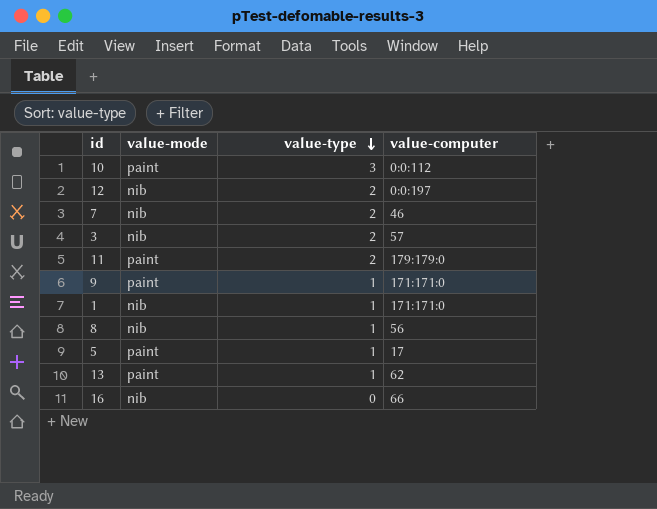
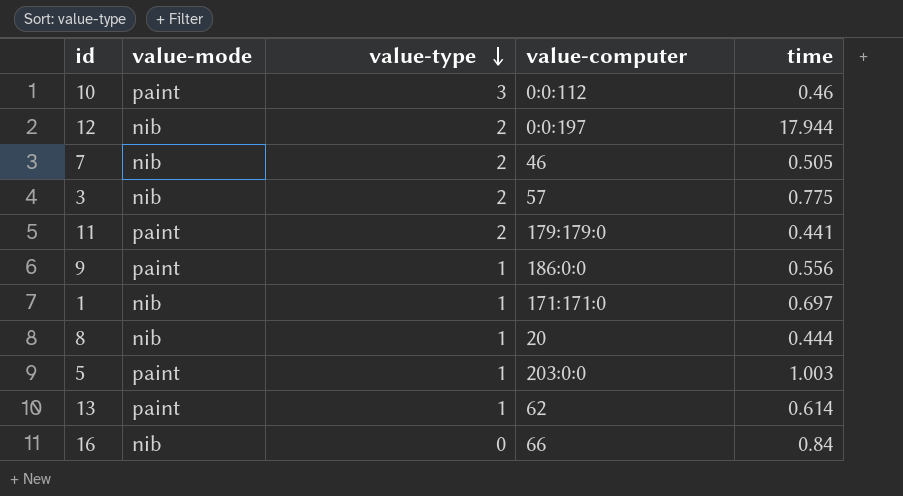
column time | position: none -> 5
9 | value-computer: 171:171:0 -> 186:0:0
8 | value-computer: 56 -> 20
5 | value-computer: 17 -> 203:0:0

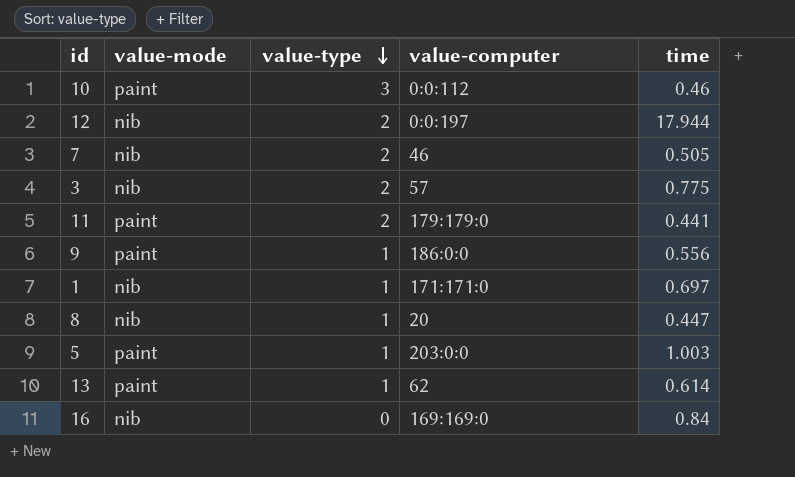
8 | time: 0.444 -> 0.447
16 | value-computer: 66 -> 169:169:0

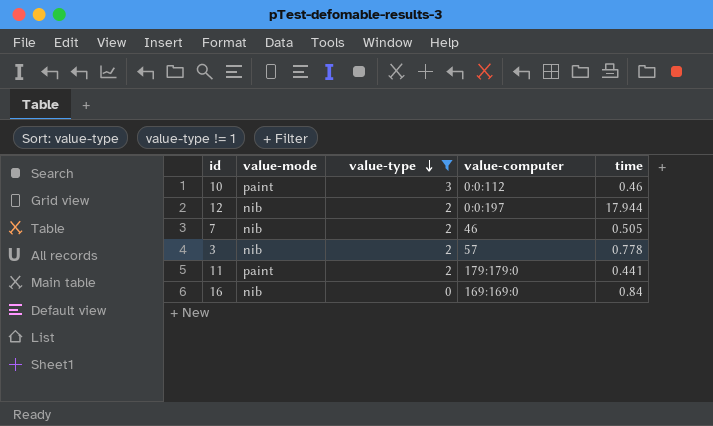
filter: none -> value-type != 1
3 | time: 0.775 -> 0.778

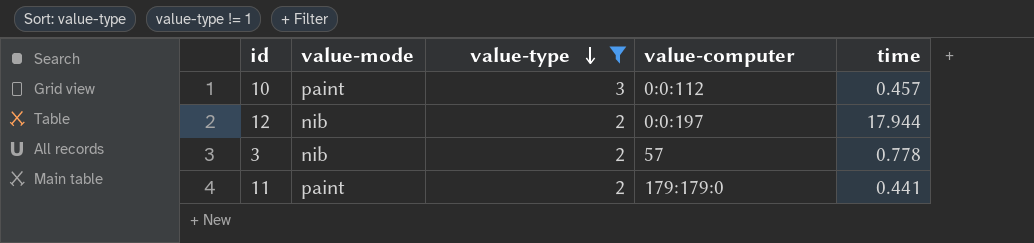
row 7: nib | 2 | 46 | 0.505 -> none
row 16: nib | 0 | 169:169:0 | 0.84 -> none
10 | time: 0.46 -> 0.457

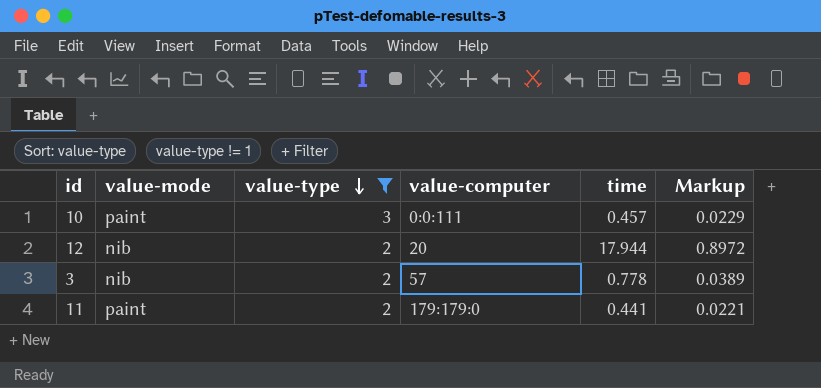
column Markup | formula: none -> [time] * 0.05
10 | value-computer: 0:0:112 -> 0:0:111
12 | value-computer: 0:0:197 -> 20

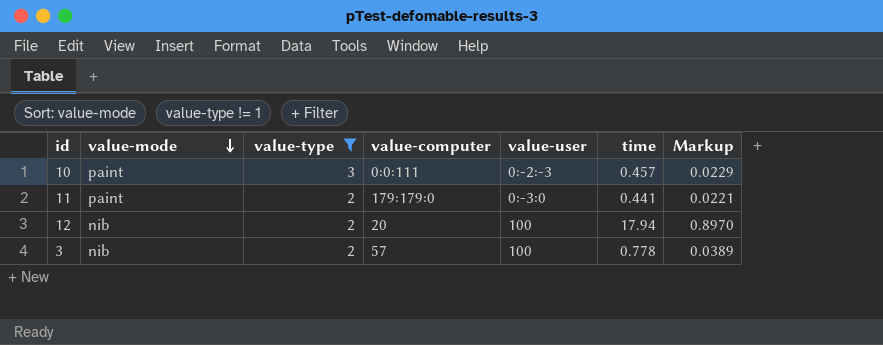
row order: value-type descending -> value-mode descending
column value-user | position: none -> 5
12 | time: 17.944 -> 17.94
12 | Markup: 0.8972 -> 0.8970

